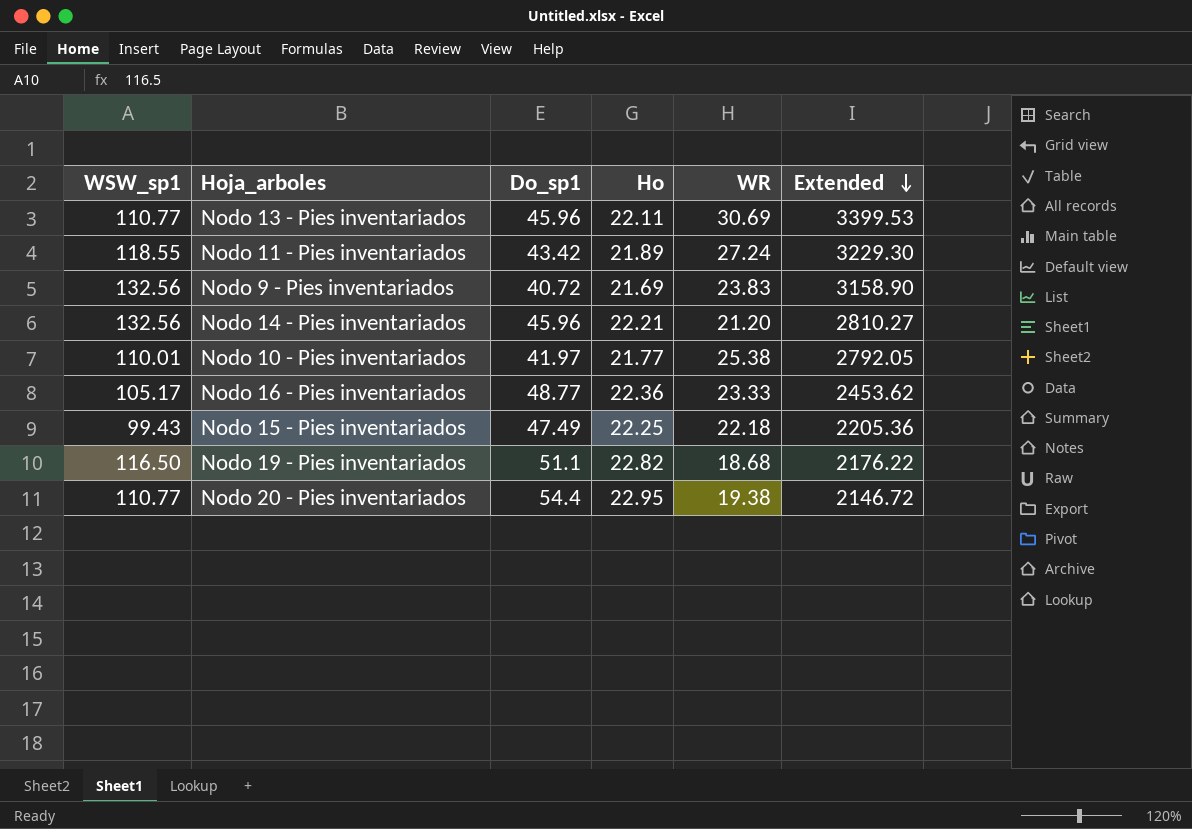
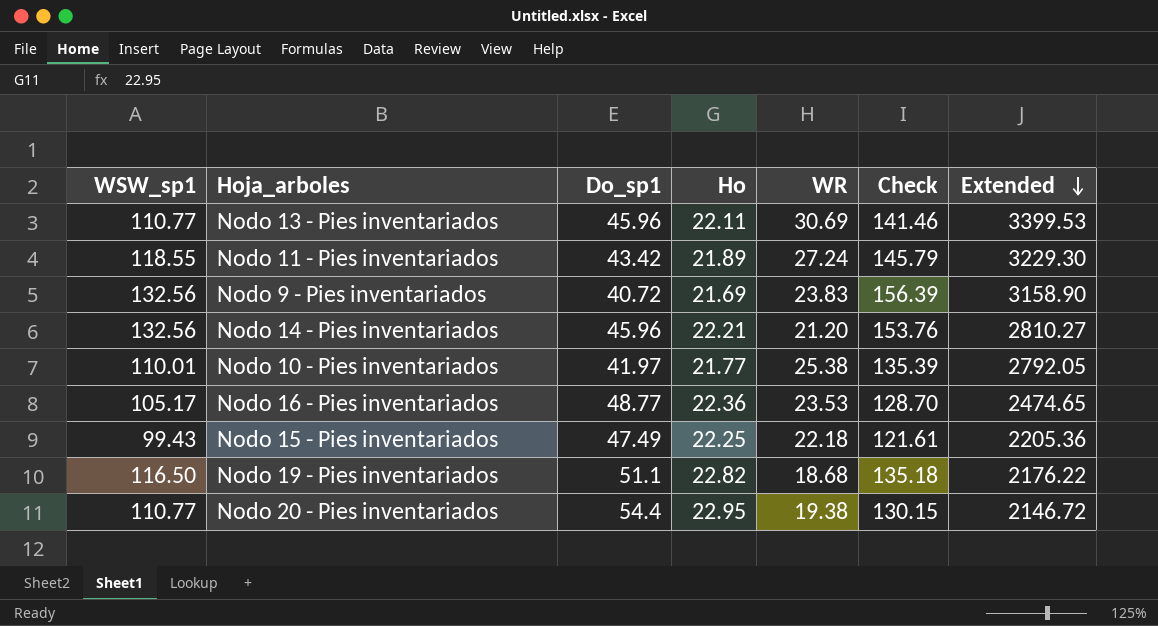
column Check | formula: none -> [WSW_sp1] + [WR]
Nodo 16 - Pies inventariados | WR: 23.33 -> 23.53
Nodo 16 - Pies inventariados | Extended: 2453.62 -> 2474.65

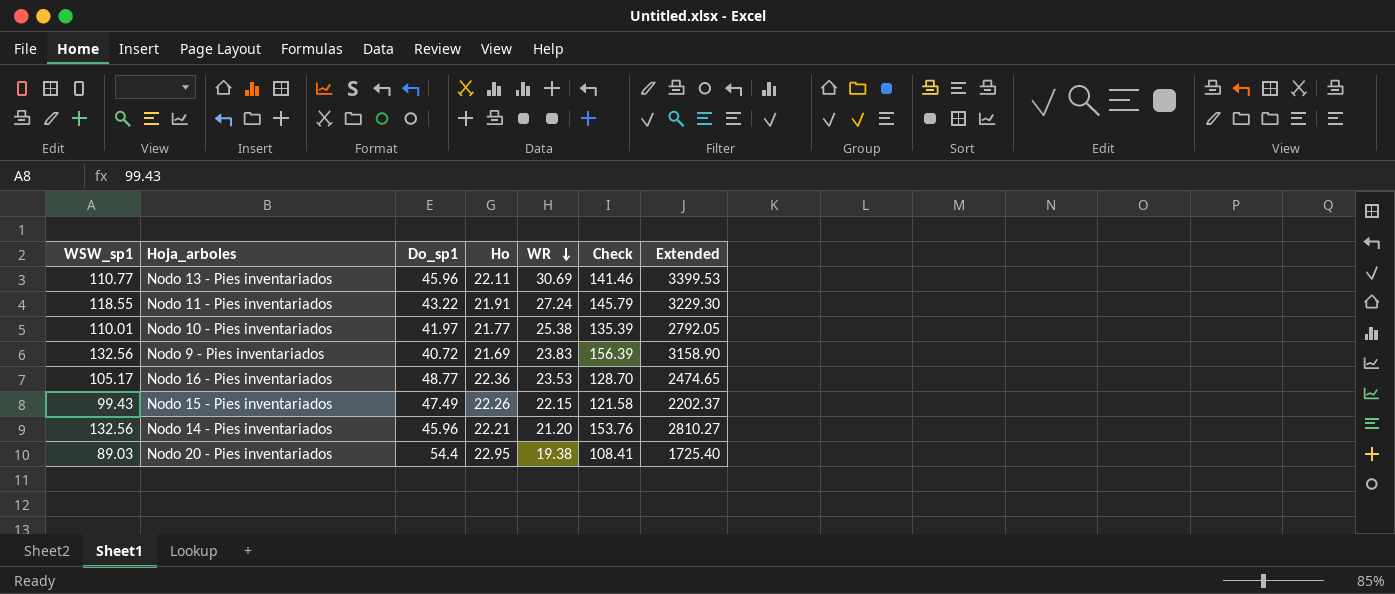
row order: Extended descending -> WR descending
row Nodo 19 - Pies inventariados: 116.50 | 51.1 | 22.82 | 18.68 | 135.18 | 2176.22 -> none
Nodo 11 - Pies inventariados | Do_sp1: 43.42 -> 43.22
Nodo 11 - Pies inventariados | Ho: 21.89 -> 21.91
Nodo 15 - Pies inventariados | Ho: 22.25 -> 22.26
Nodo 15 - Pies inventariados | WR: 22.18 -> 22.15
Nodo 15 - Pies inventariados | Check: 121.61 -> 121.58
Nodo 15 - Pies inventariados | Extended: 2205.36 -> 2202.37
Nodo 20 - Pies inventariados | WSW_sp1: 110.77 -> 89.03
Nodo 20 - Pies inventariados | Check: 130.15 -> 108.41
Nodo 20 - Pies inventariados | Extended: 2146.72 -> 1725.40

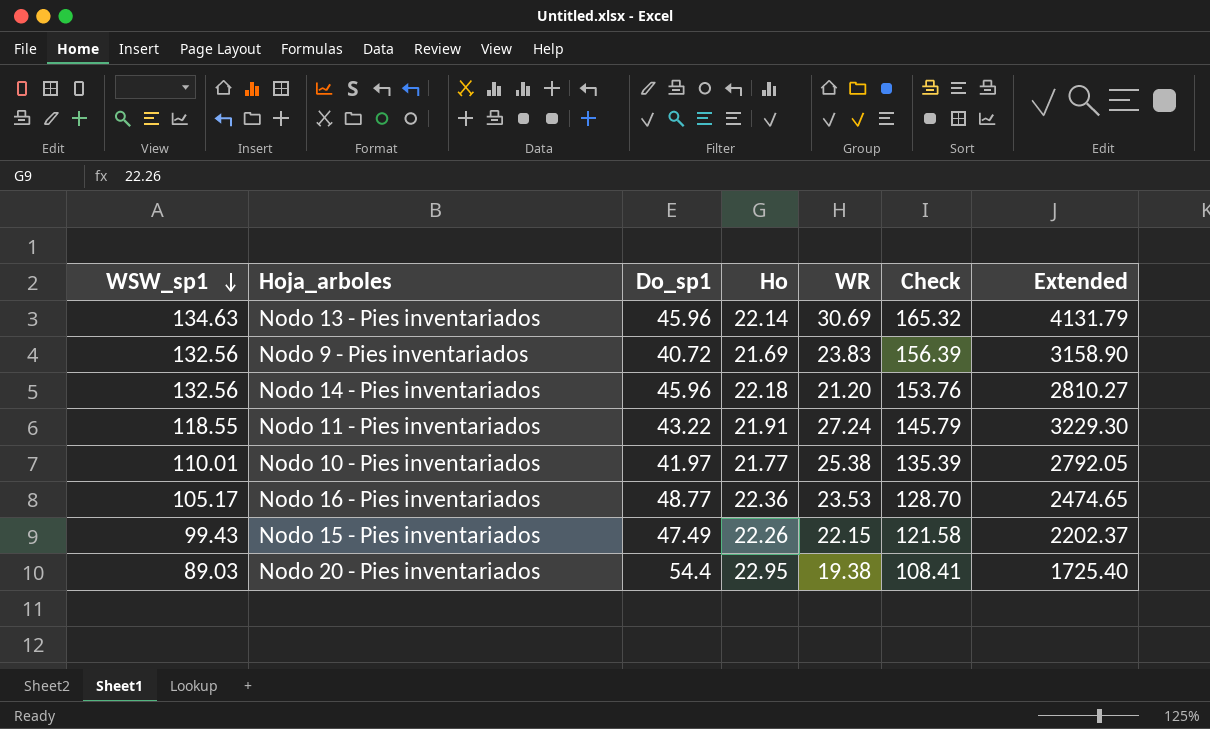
row order: WR descending -> WSW_sp1 descending
Nodo 13 - Pies inventariados | WSW_sp1: 110.77 -> 134.63
Nodo 13 - Pies inventariados | Ho: 22.11 -> 22.14
Nodo 13 - Pies inventariados | Check: 141.46 -> 165.32
Nodo 13 - Pies inventariados | Extended: 3399.53 -> 4131.79
Nodo 14 - Pies inventariados | Ho: 22.21 -> 22.18

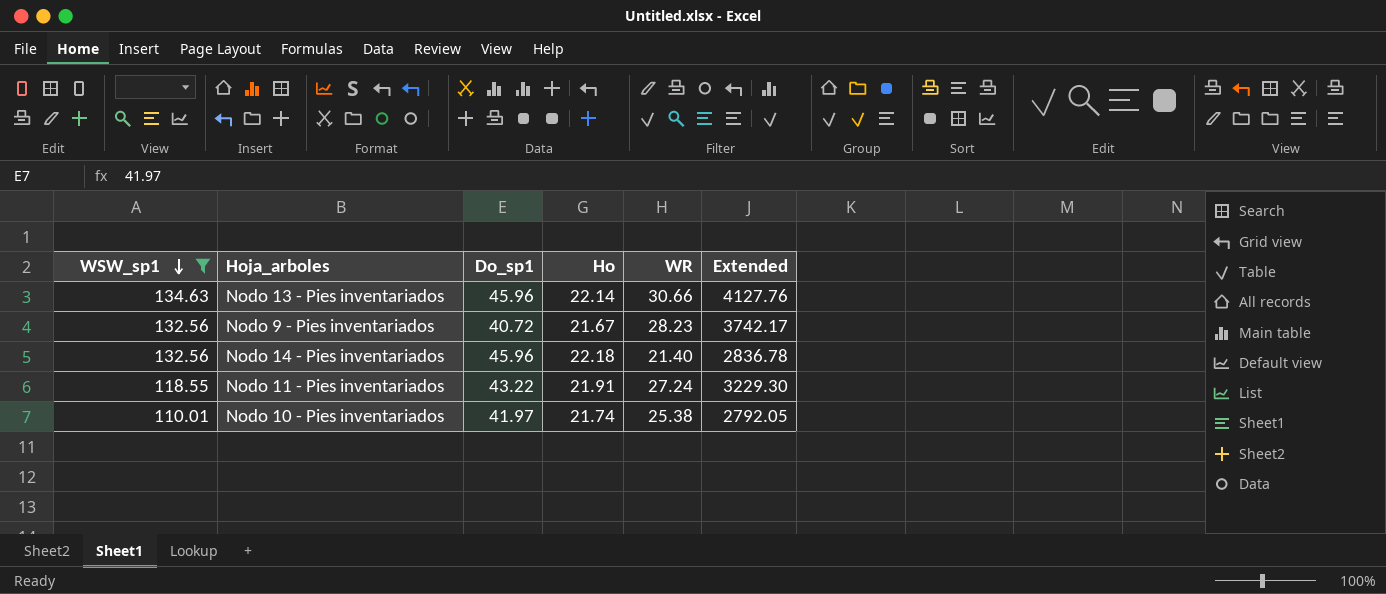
filter: none -> WSW_sp1 >= 110.01
column Check | formula: [WSW_sp1] + [WR] -> none
Nodo 13 - Pies inventariados | WR: 30.69 -> 30.66
Nodo 13 - Pies inventariados | Extended: 4131.79 -> 4127.76
Nodo 9 - Pies inventariados | Ho: 21.69 -> 21.67
Nodo 9 - Pies inventariados | WR: 23.83 -> 28.23
Nodo 9 - Pies inventariados | Extended: 3158.90 -> 3742.17
Nodo 14 - Pies inventariados | WR: 21.20 -> 21.40
Nodo 14 - Pies inventariados | Extended: 2810.27 -> 2836.78
Nodo 10 - Pies inventariados | Ho: 21.77 -> 21.74

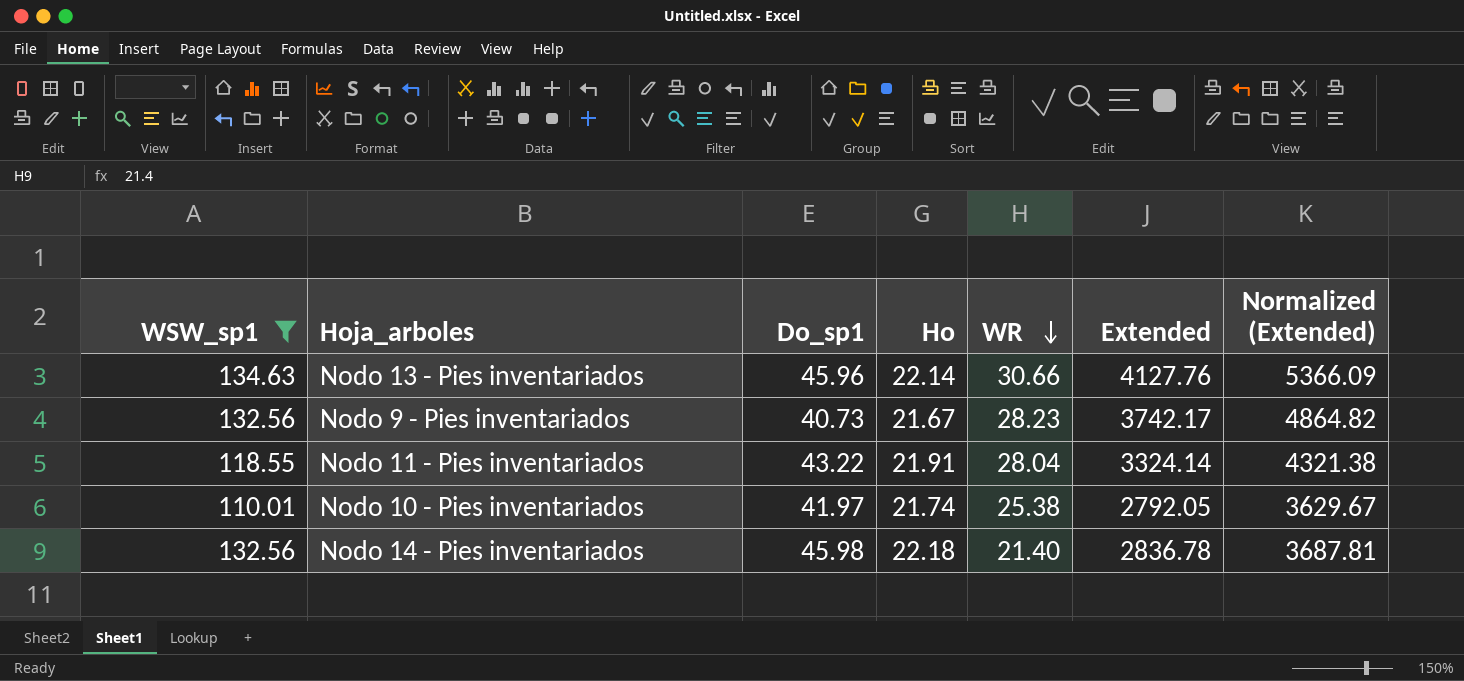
row order: WSW_sp1 descending -> WR descending
column Normalized (Extended) | formula: none -> [Extended] * 1.3
Nodo 9 - Pies inventariados | Do_sp1: 40.72 -> 40.73
Nodo 11 - Pies inventariados | WR: 27.24 -> 28.04
Nodo 11 - Pies inventariados | Extended: 3229.30 -> 3324.14
Nodo 14 - Pies inventariados | Do_sp1: 45.96 -> 45.98

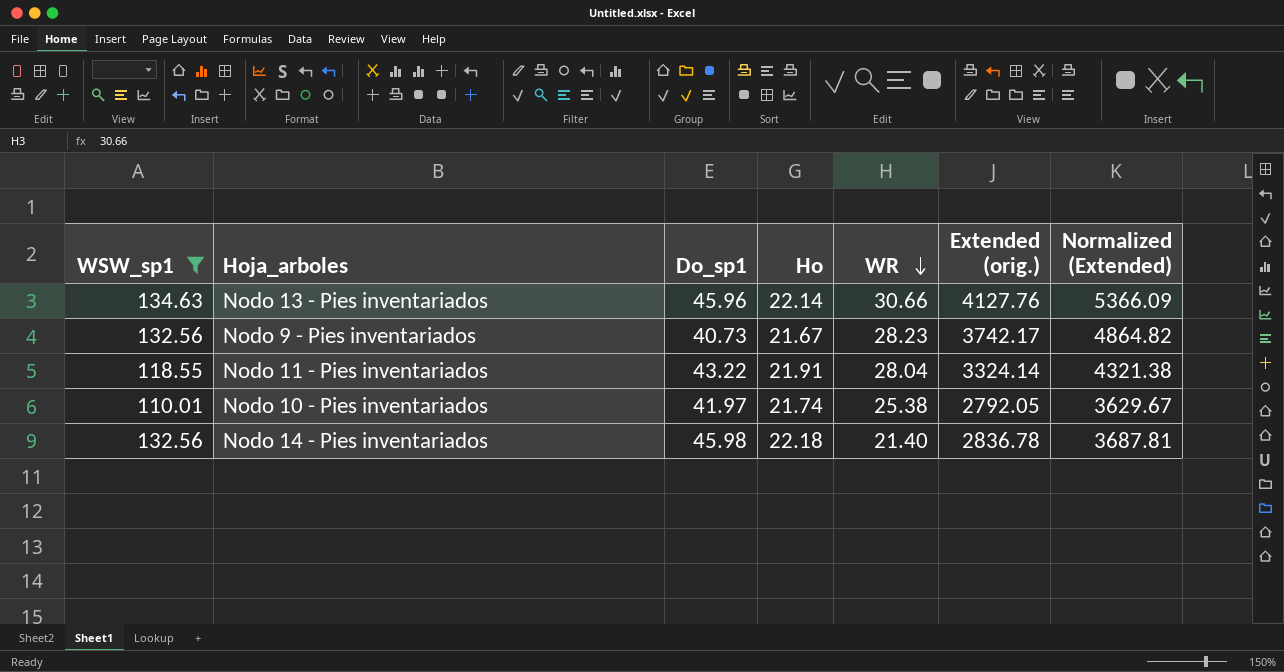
column name: Extended -> Extended (orig.)

